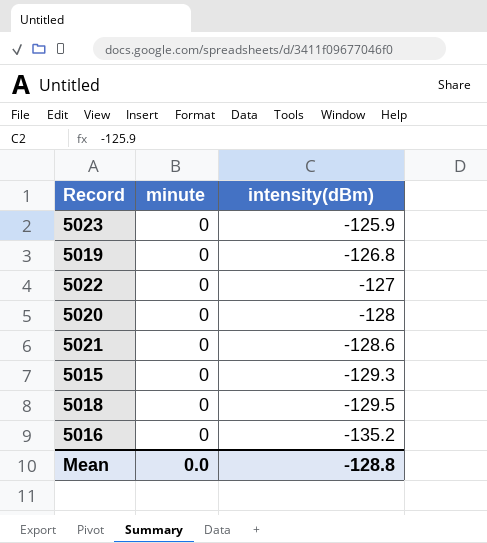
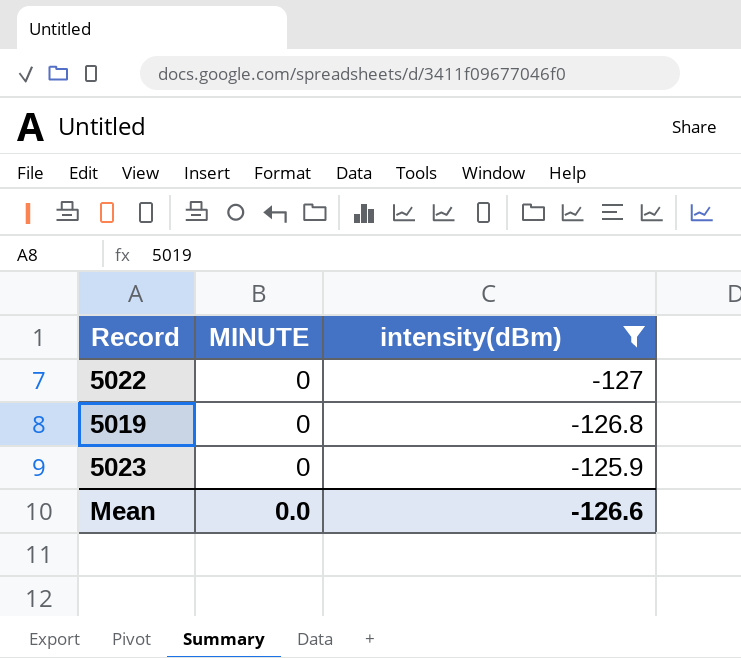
filter: none -> intensity(dBm) >= -127
row order: intensity(dBm) descending -> intensity(dBm) ascending
column name: minute -> MINUTE
Mean | intensity(dBm): -128.8 -> -126.6

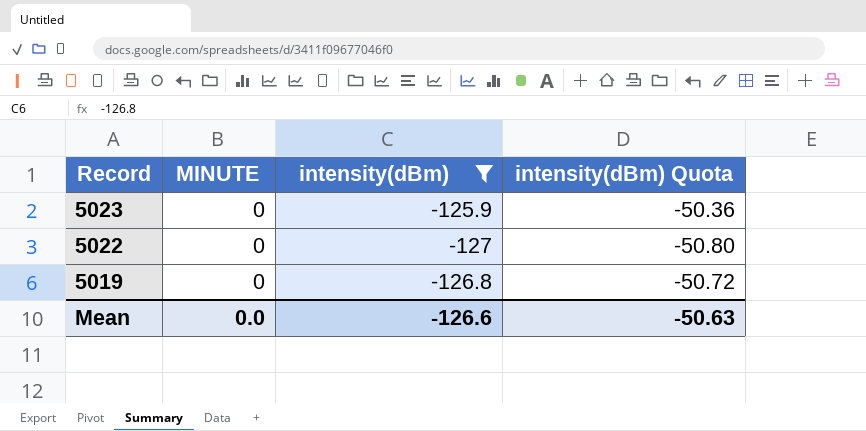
row order: intensity(dBm) ascending -> Record descending
column intensity(dBm) Quota | formula: none -> [intensity(dBm)] * 0.4

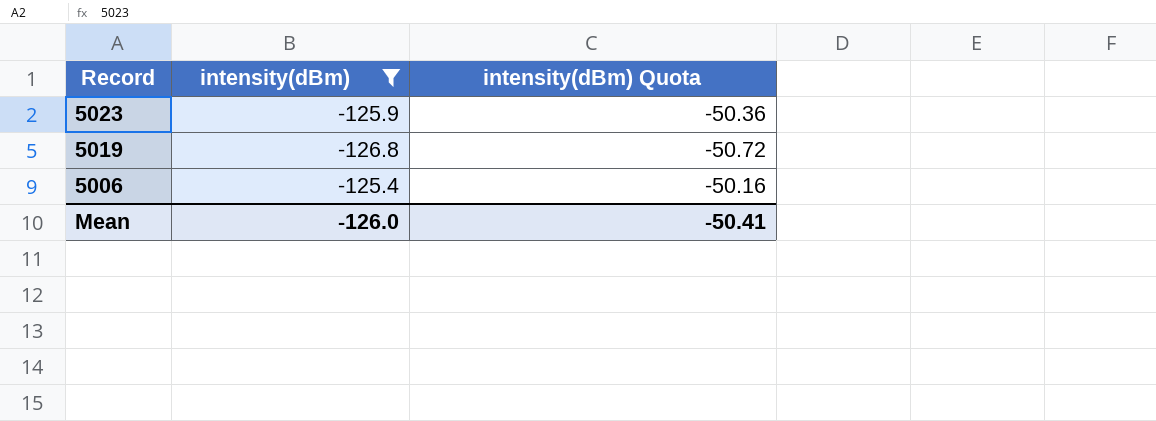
column MINUTE | position: 2 -> none
row 5022: 0 | -127 | -50.80 -> none
row 5006: none -> -125.4 | -50.16
Mean | intensity(dBm): -126.6 -> -126.0
Mean | intensity(dBm) Quota: -50.63 -> -50.41

